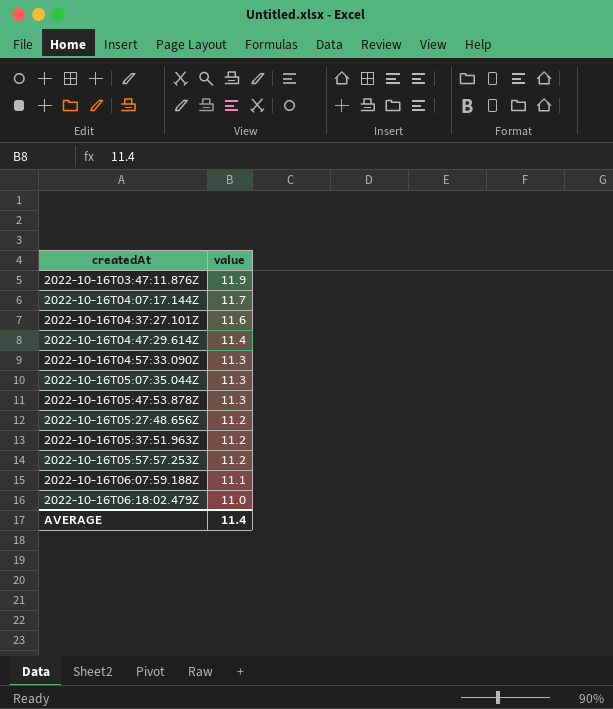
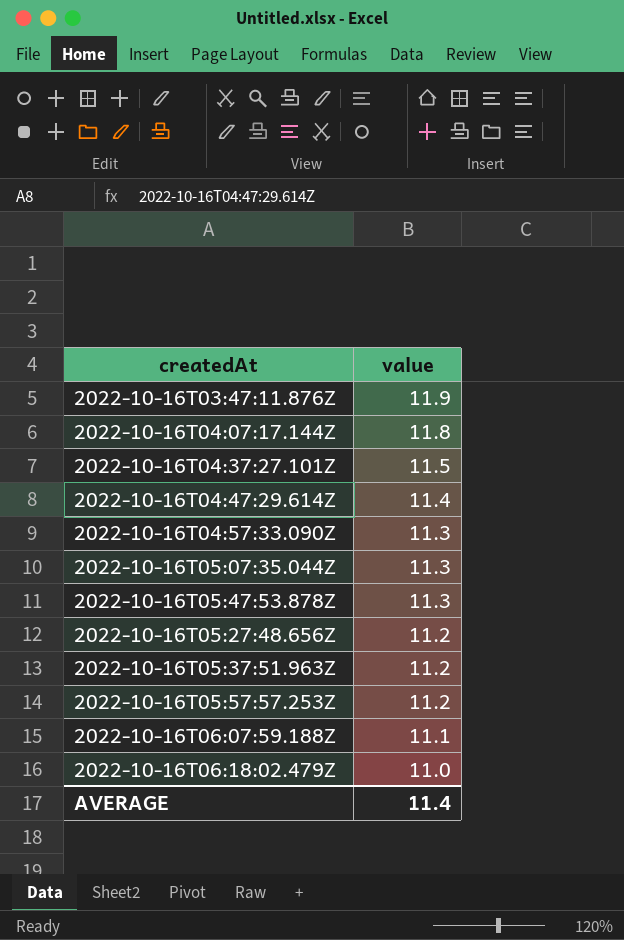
2022-10-16T04:07:17.144Z | value: 11.7 -> 11.8
2022-10-16T04:37:27.101Z | value: 11.6 -> 11.5

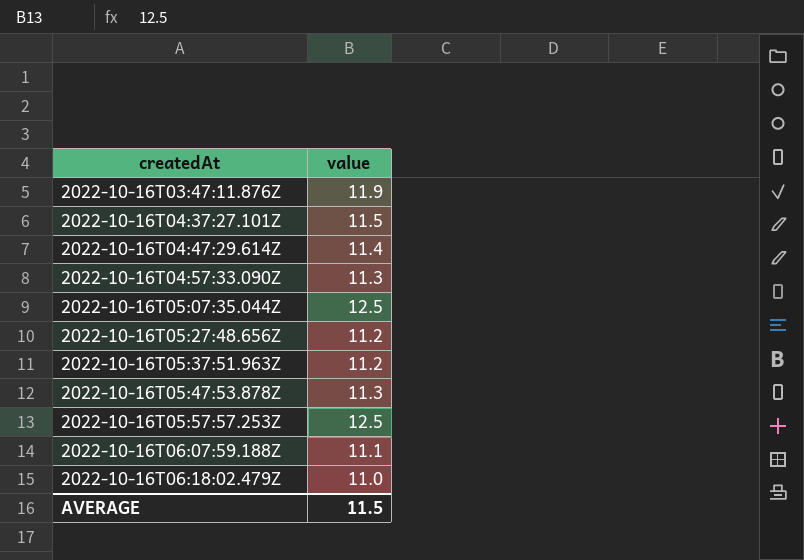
row order: value descending -> createdAt ascending
row 2022-10-16T04:07:17.144Z: 11.8 -> none
2022-10-16T05:07:35.044Z | value: 11.3 -> 12.5
2022-10-16T05:57:57.253Z | value: 11.2 -> 12.5
AVERAGE | value: 11.4 -> 11.5

